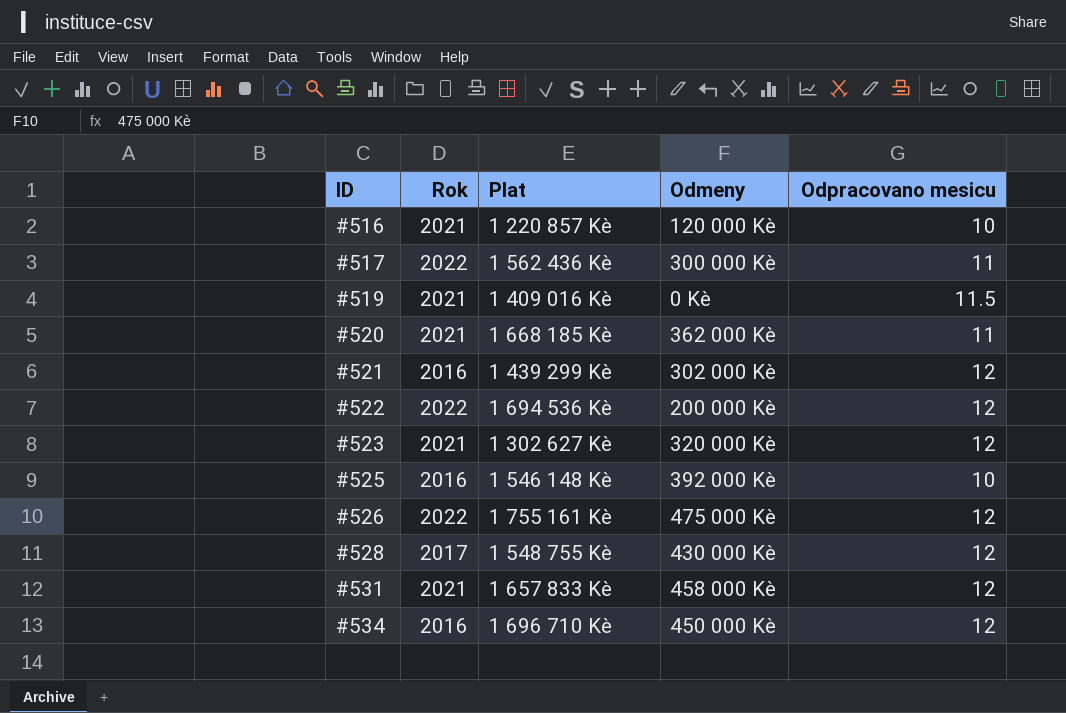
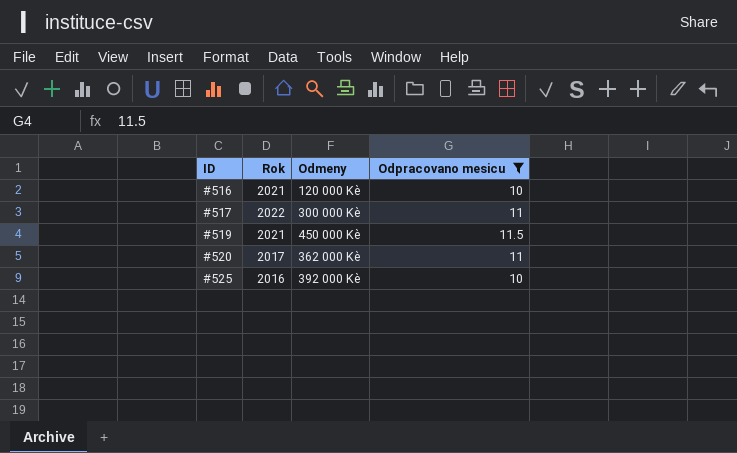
filter: none -> Odpracovano mesicu != 12
column Plat | position: 3 -> none
#519 | Odmeny: 0 Kè -> 450 000 Kè
#520 | Rok: 2021 -> 2017

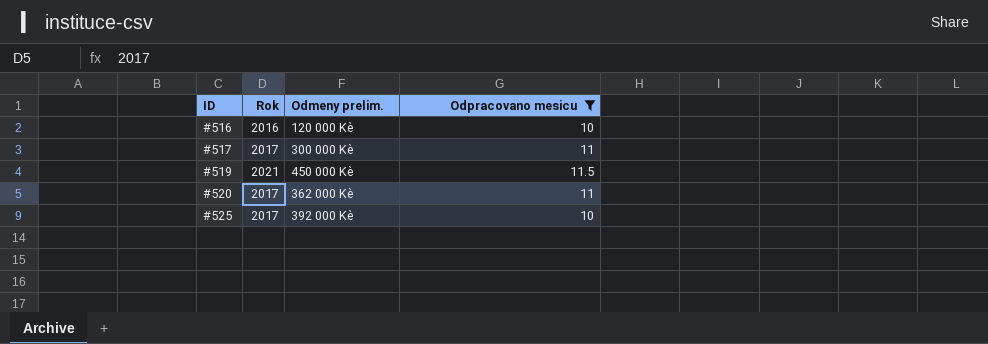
column name: Odmeny -> Odmeny prelim.
#516 | Rok: 2021 -> 2016
#517 | Rok: 2022 -> 2017
#525 | Rok: 2016 -> 2017

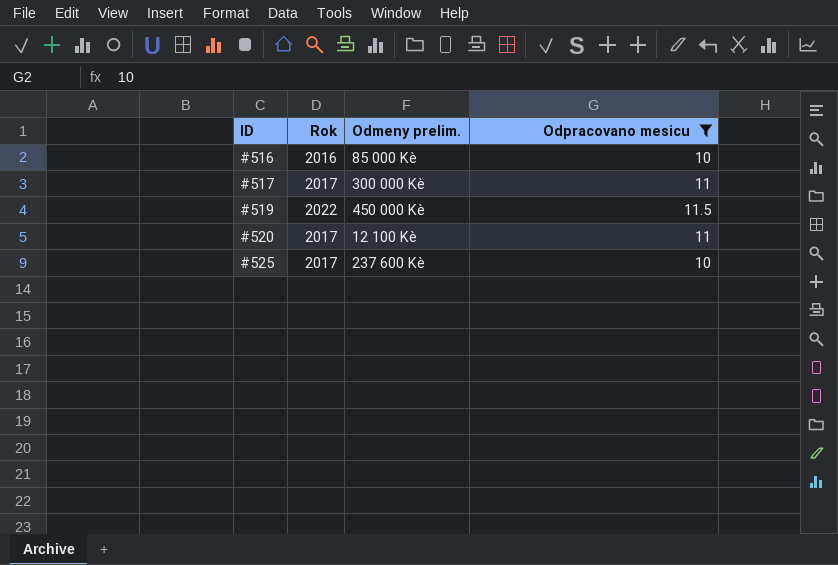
#516 | Odmeny prelim.: 120 000 Kè -> 85 000 Kè
#519 | Rok: 2021 -> 2022
#520 | Odmeny prelim.: 362 000 Kè -> 12 100 Kè
#525 | Odmeny prelim.: 392 000 Kè -> 237 600 Kè

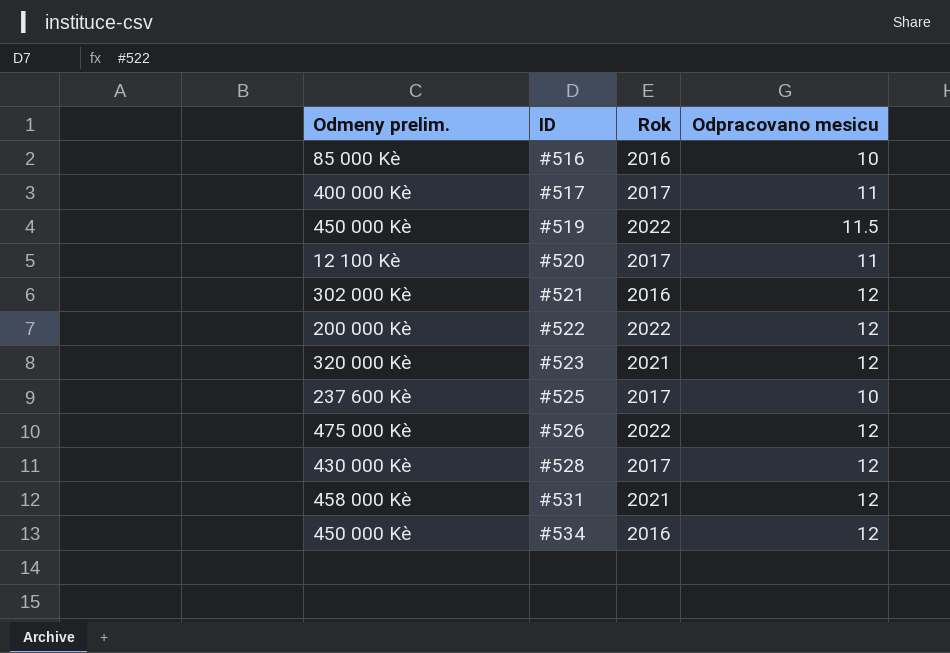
filter: Odpracovano mesicu != 12 -> none
column Odmeny prelim. | position: 3 -> 1
#517 | Odmeny prelim.: 300 000 Kè -> 400 000 Kè

